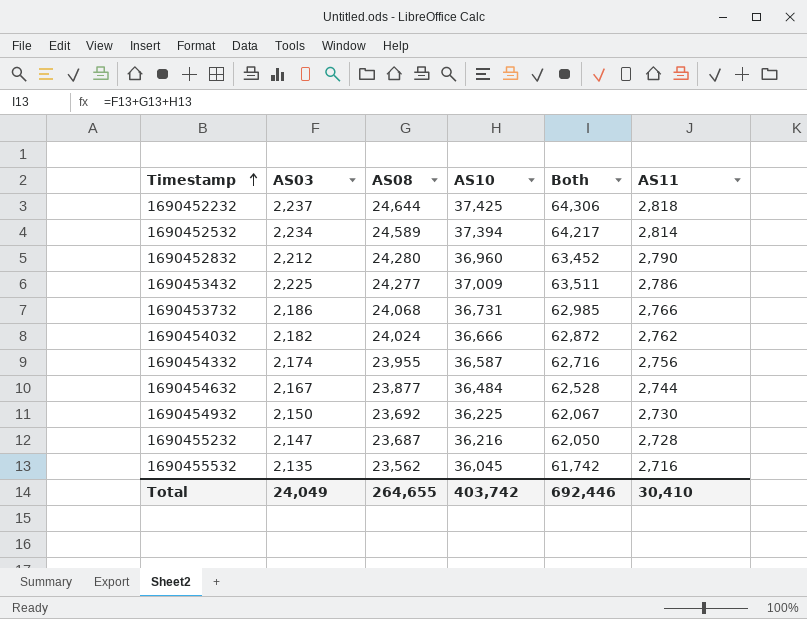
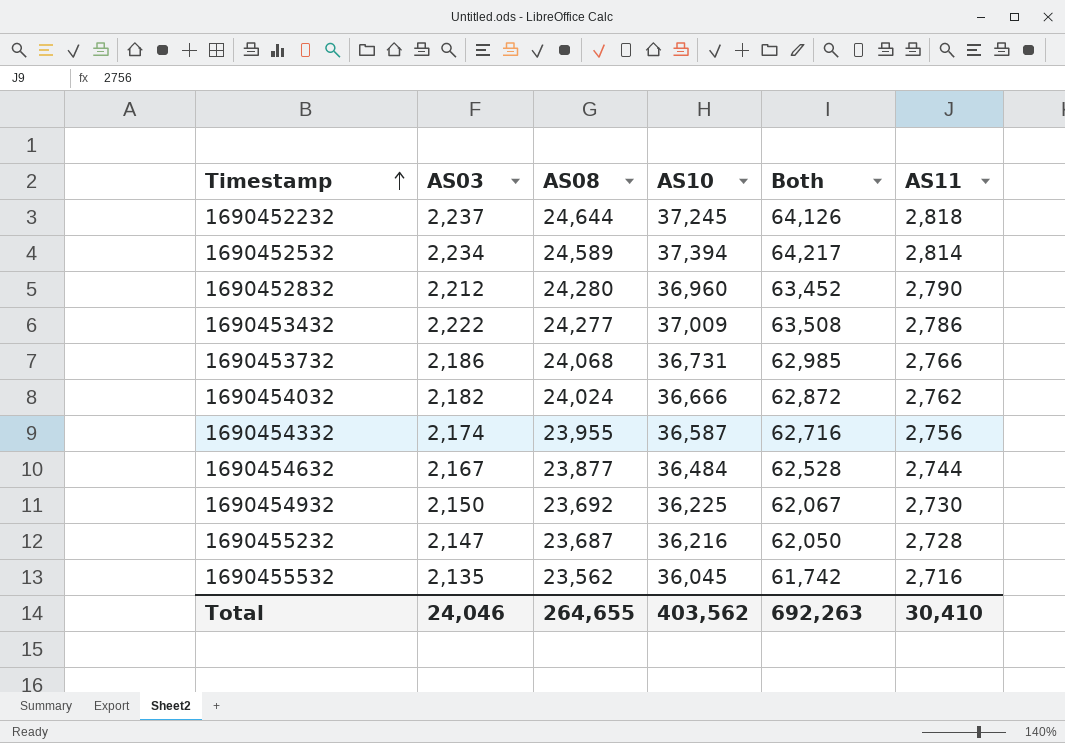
1690452232 | AS10: 37,425 -> 37,245
1690452232 | Both: 64,306 -> 64,126
1690453432 | AS03: 2,225 -> 2,222
1690453432 | Both: 63,511 -> 63,508
Total | AS03: 24,049 -> 24,046
Total | AS10: 403,742 -> 403,562
Total | Both: 692,446 -> 692,263

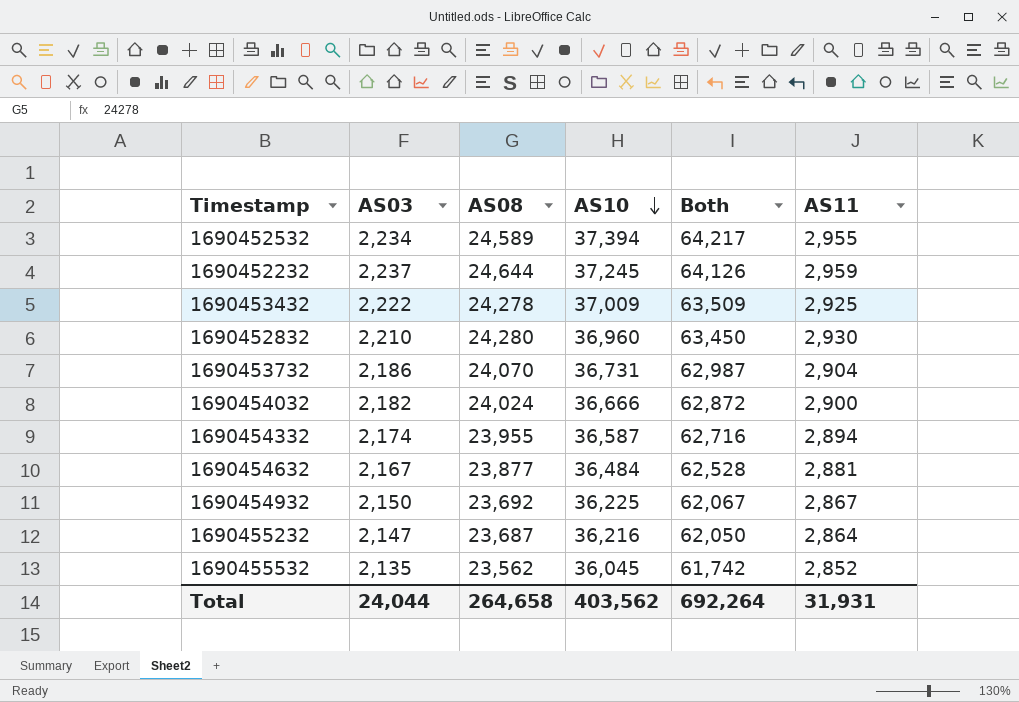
row order: Timestamp ascending -> AS10 descending
1690452532 | AS11: 2,814 -> 2,955
1690452232 | AS11: 2,818 -> 2,959
1690453432 | AS08: 24,277 -> 24,278
1690453432 | Both: 63,508 -> 63,509
1690453432 | AS11: 2,786 -> 2,925
1690452832 | AS03: 2,212 -> 2,210
1690452832 | Both: 63,452 -> 63,450
1690452832 | AS11: 2,790 -> 2,930
1690453732 | AS08: 24,068 -> 24,070
1690453732 | Both: 62,985 -> 62,987
1690453732 | AS11: 2,766 -> 2,904
1690454032 | AS11: 2,762 -> 2,900
1690454332 | AS11: 2,756 -> 2,894
1690454632 | AS11: 2,744 -> 2,881
1690454932 | AS11: 2,730 -> 2,867
1690455232 | AS11: 2,728 -> 2,864
1690455532 | AS11: 2,716 -> 2,852
Total | AS03: 24,046 -> 24,044
Total | AS08: 264,655 -> 264,658
Total | Both: 692,263 -> 692,264
Total | AS11: 30,410 -> 31,931

